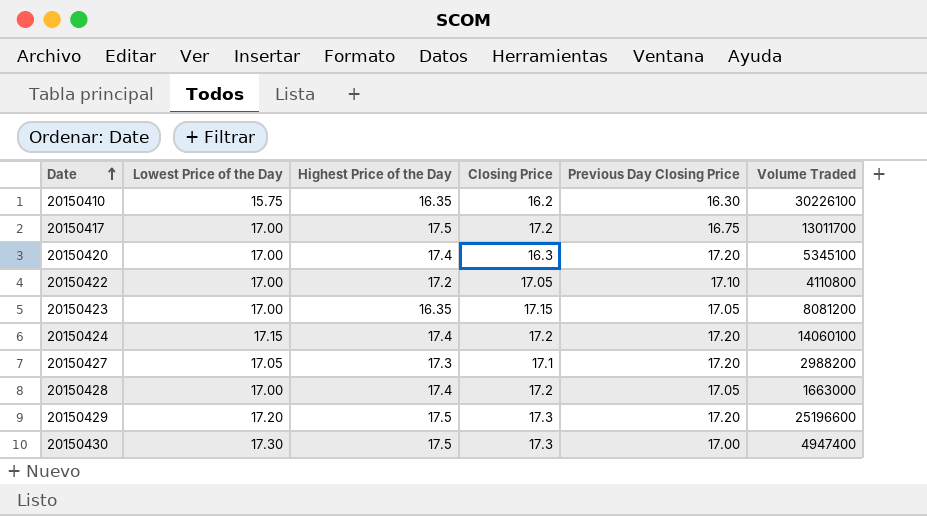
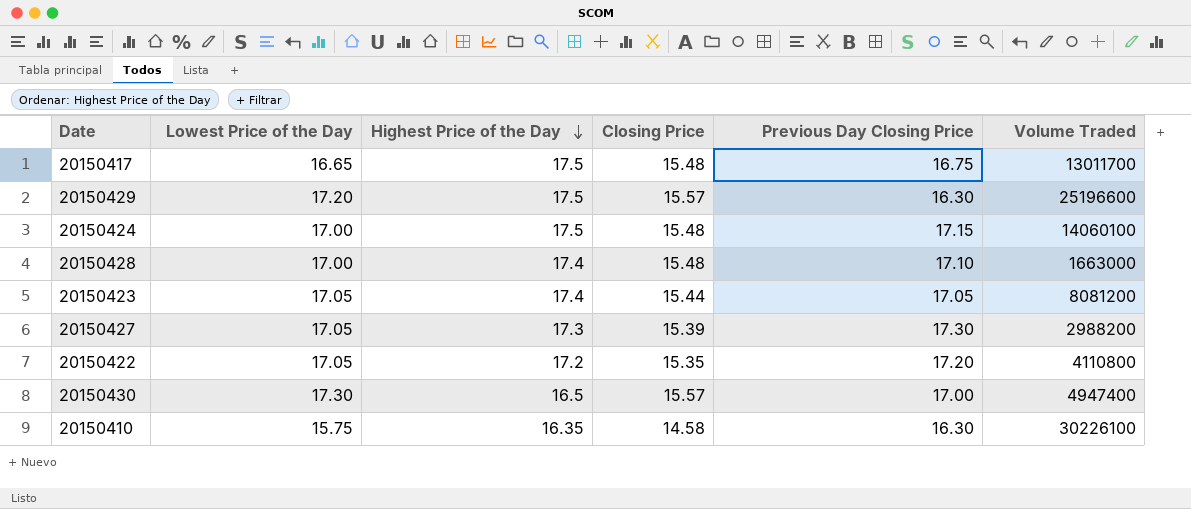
row order: Date ascending -> Highest Price of the Day descending
row 20150420: 17.00 | 17.4 | 16.3 | 17.20 | 5345100 -> none
20150417 | Lowest Price of the Day: 17.00 -> 16.65
20150417 | Closing Price: 17.2 -> 15.48
20150429 | Closing Price: 17.3 -> 15.57
20150429 | Previous Day Closing Price: 17.20 -> 16.30
20150424 | Lowest Price of the Day: 17.15 -> 17.00
20150424 | Highest Price of the Day: 17.4 -> 17.5
20150424 | Closing Price: 17.2 -> 15.48
20150424 | Previous Day Closing Price: 17.20 -> 17.15
20150428 | Closing Price: 17.2 -> 15.48
20150428 | Previous Day Closing Price: 17.05 -> 17.10
20150423 | Lowest Price of the Day: 17.00 -> 17.05
20150423 | Highest Price of the Day: 16.35 -> 17.4
20150423 | Closing Price: 17.15 -> 15.44
20150427 | Closing Price: 17.1 -> 15.39
20150427 | Previous Day Closing Price: 17.20 -> 17.30
20150422 | Lowest Price of the Day: 17.00 -> 17.05
20150422 | Closing Price: 17.05 -> 15.35
20150422 | Previous Day Closing Price: 17.10 -> 17.20
20150430 | Highest Price of the Day: 17.5 -> 16.5
20150430 | Closing Price: 17.3 -> 15.57
20150410 | Closing Price: 16.2 -> 14.58

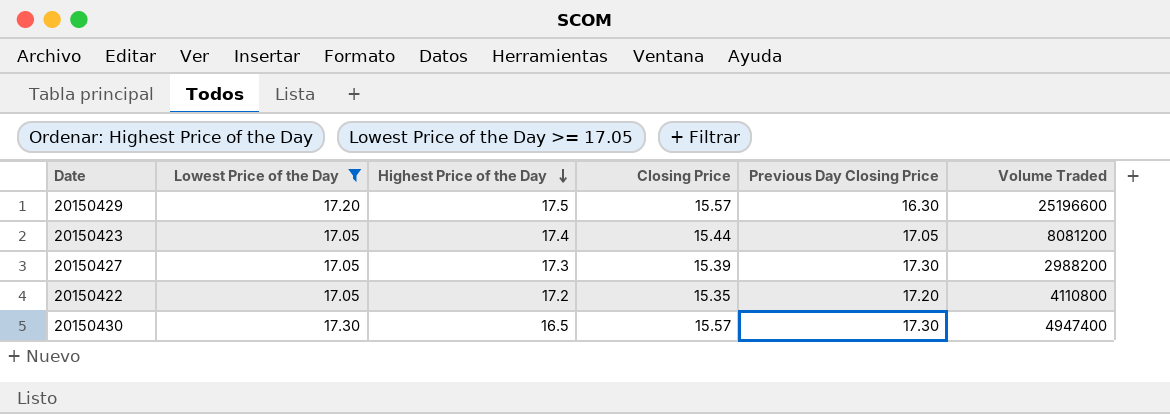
filter: none -> Lowest Price of the Day >= 17.05
20150430 | Previous Day Closing Price: 17.00 -> 17.30

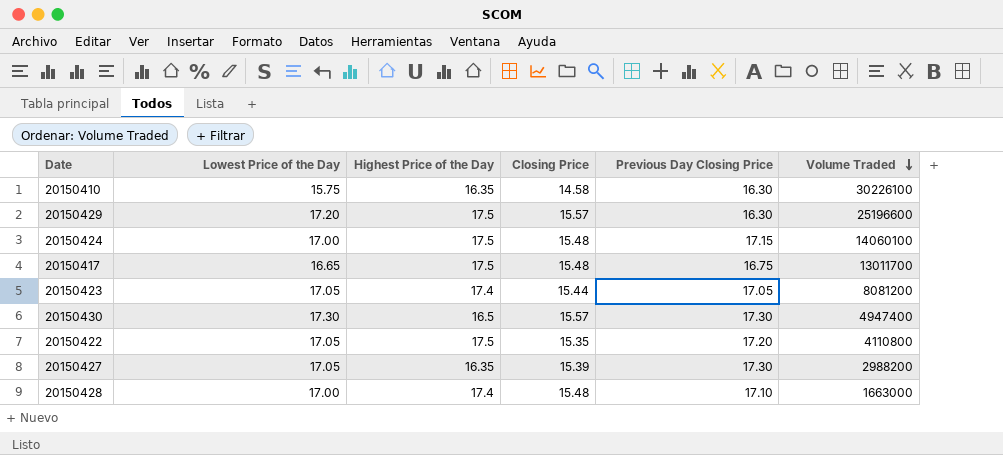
filter: Lowest Price of the Day >= 17.05 -> none
row order: Highest Price of the Day descending -> Volume Traded descending
20150422 | Highest Price of the Day: 17.2 -> 17.5
20150427 | Highest Price of the Day: 17.3 -> 16.35

